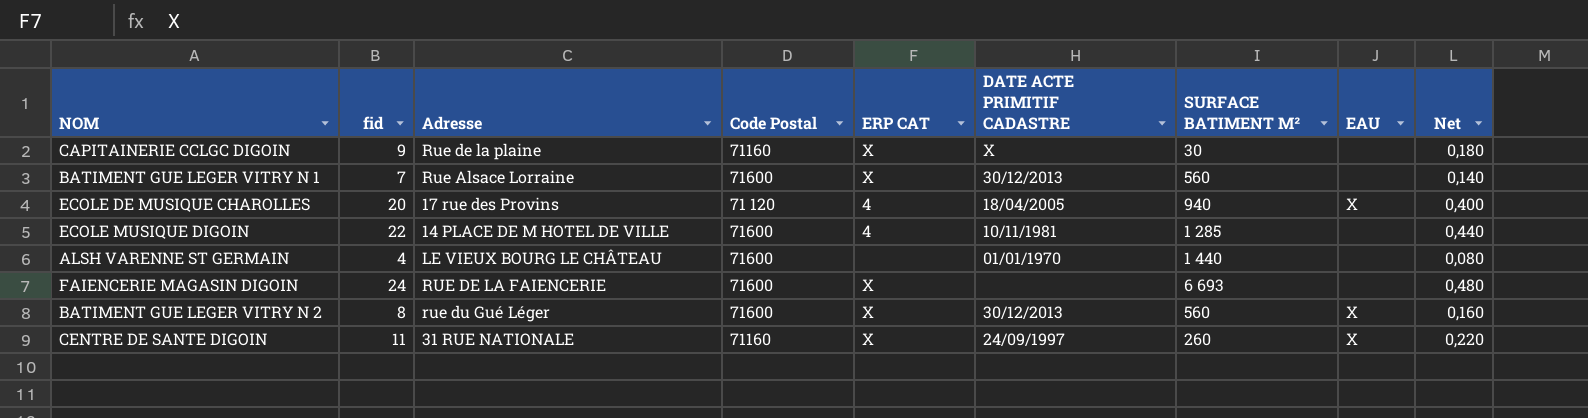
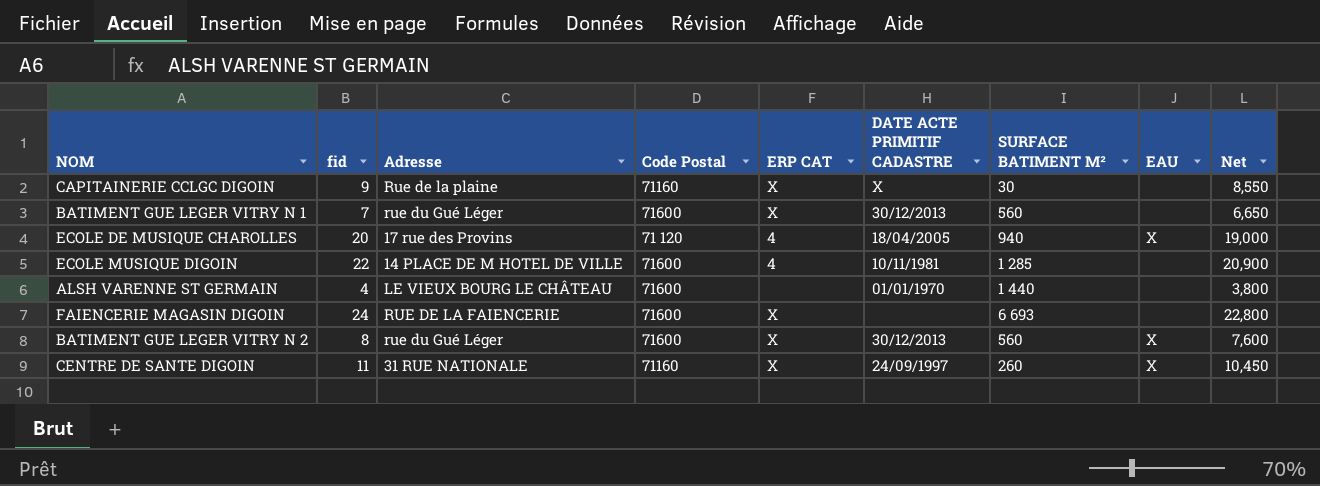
column Net | formula: [fid] * 0,02 -> [fid] * 0,95
BATIMENT GUE LEGER VITRY N 1 | Adresse: Rue Alsace Lorraine -> rue du Gué Léger

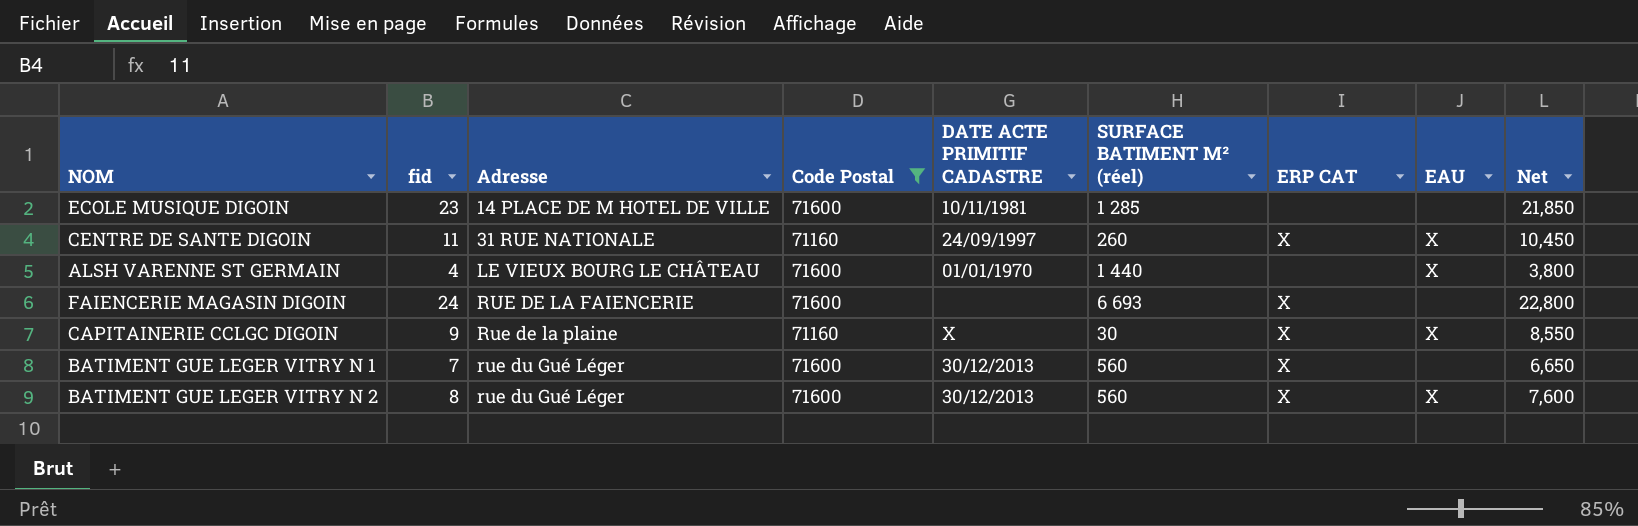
filter: none -> Code Postal != 71 120
row order: none -> Adresse ascending
column name: SURFACE BATIMENT M² -> SURFACE BATIMENT M² (réel)
column ERP CAT | position: 5 -> 7
ECOLE MUSIQUE DIGOIN | fid: 22 -> 23
ECOLE MUSIQUE DIGOIN | ERP CAT: 4 -> none
ECOLE MUSIQUE DIGOIN | Net: 20,900 -> 21,850
ALSH VARENNE ST GERMAIN | EAU: none -> X
CAPITAINERIE CCLGC DIGOIN | EAU: none -> X

